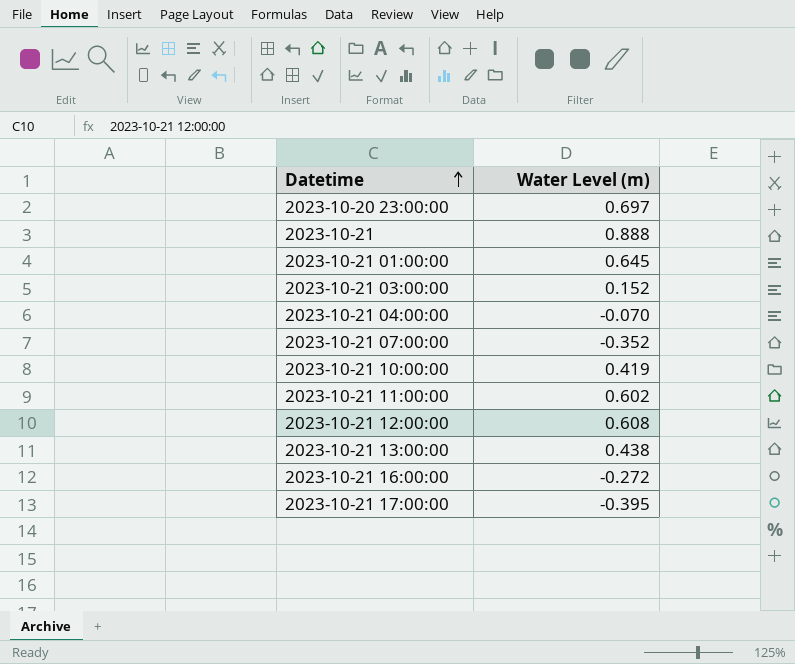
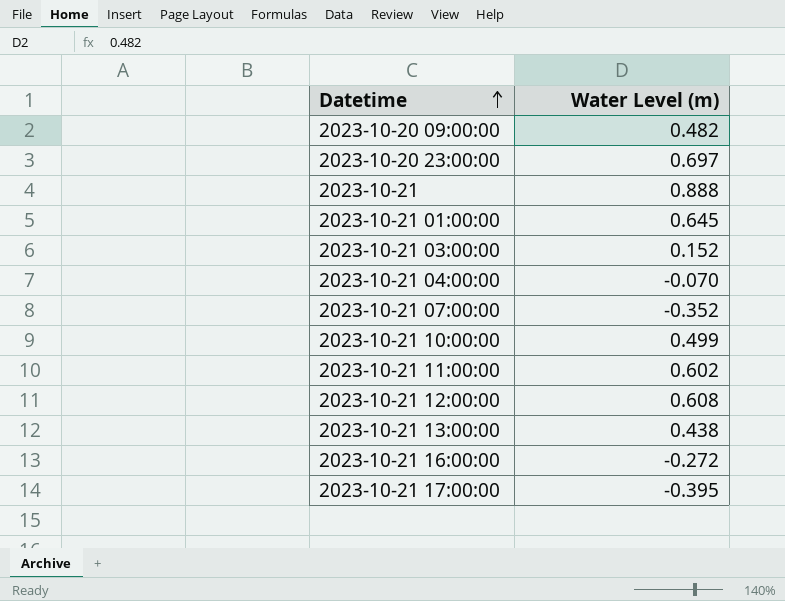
row 2023-10-20 09:00:00: none -> 0.482
2023-10-21 10:00:00 | Water Level (m): 0.419 -> 0.499

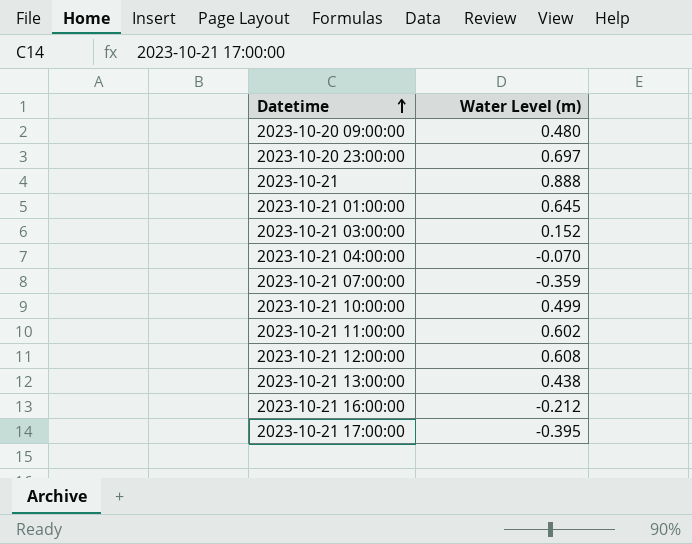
2023-10-20 09:00:00 | Water Level (m): 0.482 -> 0.480
2023-10-21 07:00:00 | Water Level (m): -0.352 -> -0.359
2023-10-21 16:00:00 | Water Level (m): -0.272 -> -0.212

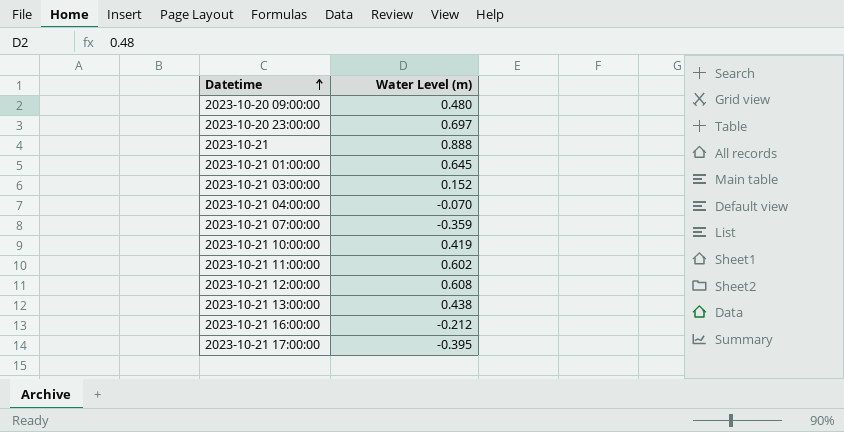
2023-10-21 10:00:00 | Water Level (m): 0.499 -> 0.419

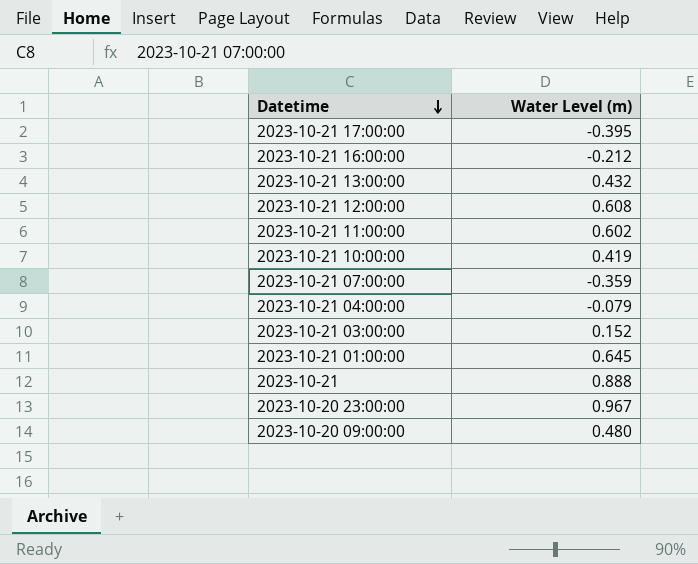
row order: Datetime ascending -> Datetime descending
2023-10-21 13:00:00 | Water Level (m): 0.438 -> 0.432
2023-10-21 04:00:00 | Water Level (m): -0.070 -> -0.079
2023-10-20 23:00:00 | Water Level (m): 0.697 -> 0.967

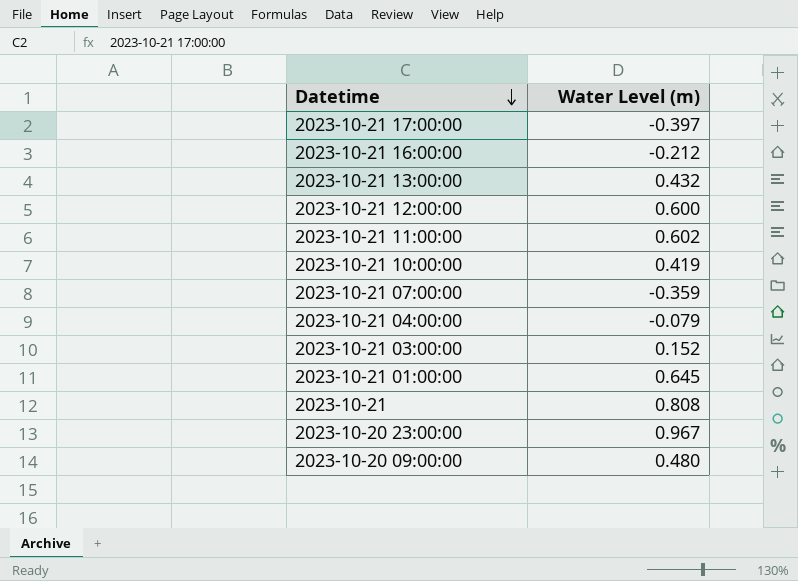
2023-10-21 17:00:00 | Water Level (m): -0.395 -> -0.397
2023-10-21 12:00:00 | Water Level (m): 0.608 -> 0.600
2023-10-21 | Water Level (m): 0.888 -> 0.808

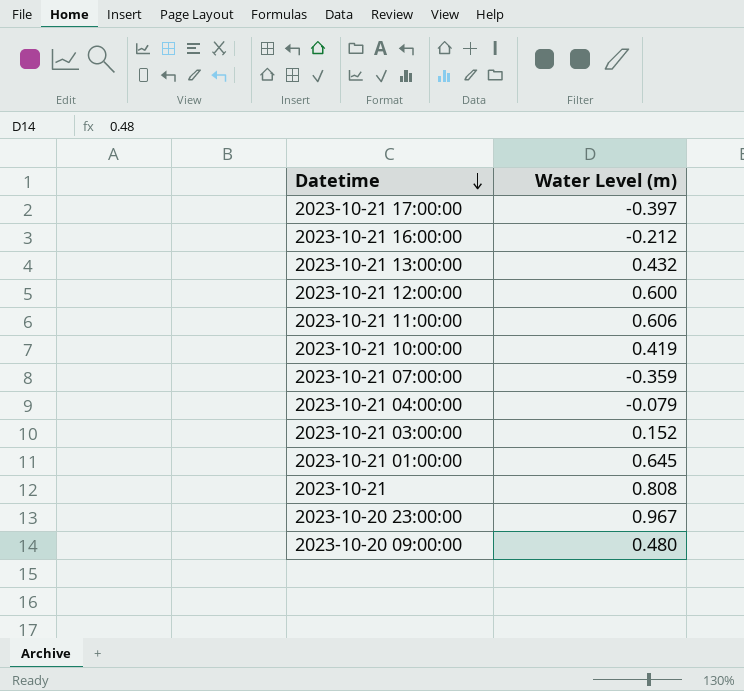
2023-10-21 11:00:00 | Water Level (m): 0.602 -> 0.606

